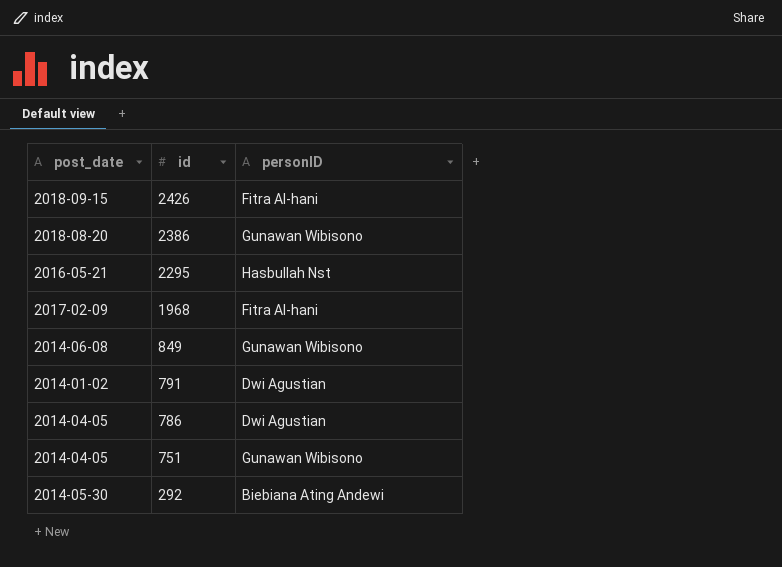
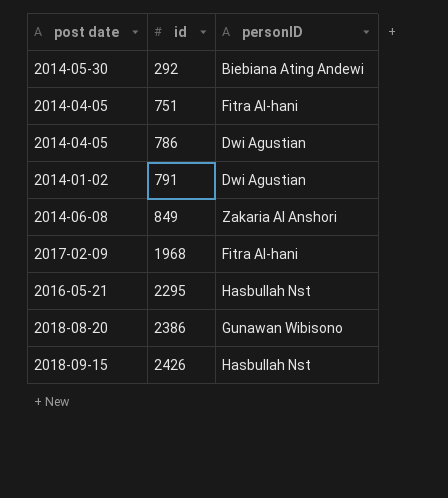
row order: id descending -> id ascending
column name: post_date -> post date
751 | personID: Gunawan Wibisono -> Fitra Al-hani
849 | personID: Gunawan Wibisono -> Zakaria Al Anshori
2426 | personID: Fitra Al-hani -> Hasbullah Nst

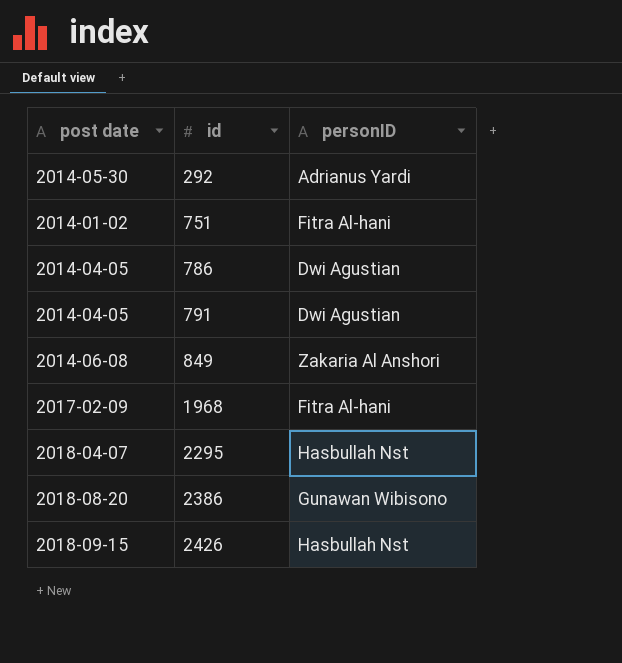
292 | personID: Biebiana Ating Andewi -> Adrianus Yardi
751 | post date: 2014-04-05 -> 2014-01-02
791 | post date: 2014-01-02 -> 2014-04-05
2295 | post date: 2016-05-21 -> 2018-04-07

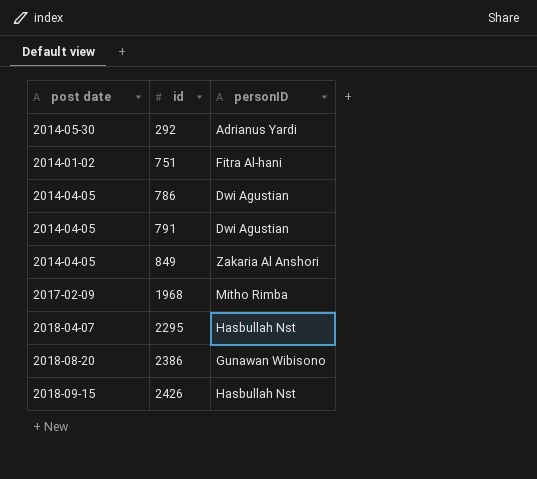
849 | post date: 2014-06-08 -> 2014-04-05
1968 | personID: Fitra Al-hani -> Mitho Rimba

